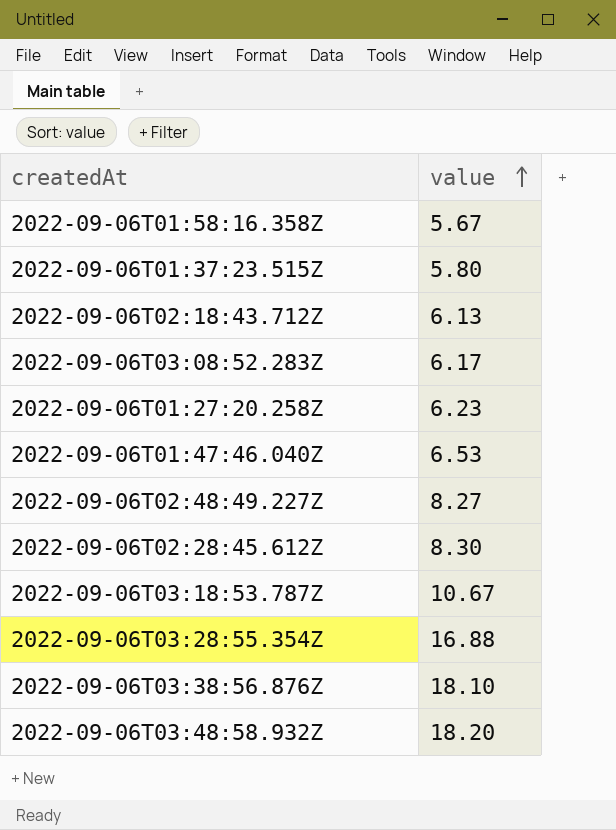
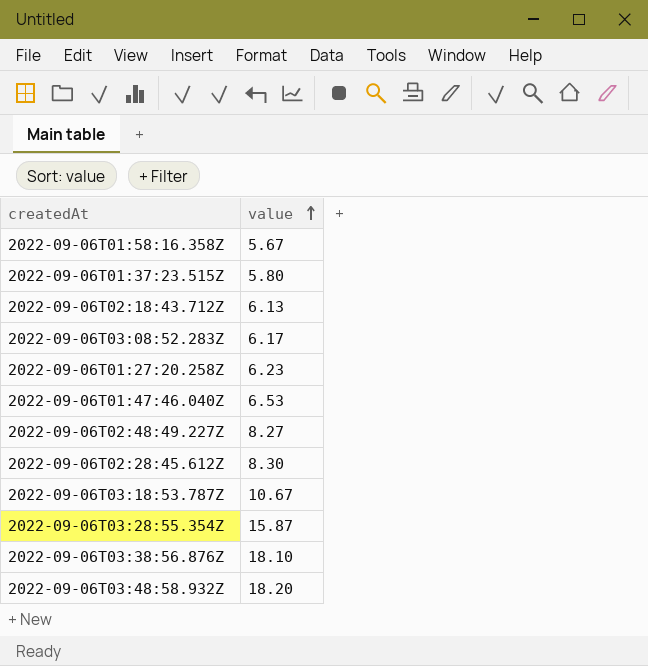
2022-09-06T03:28:55.354Z | value: 16.88 -> 15.87

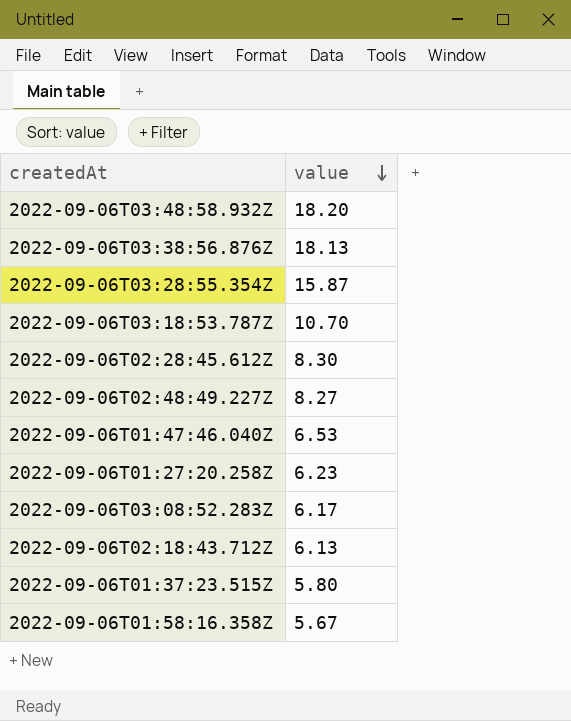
row order: value ascending -> value descending
2022-09-06T03:38:56.876Z | value: 18.10 -> 18.13
2022-09-06T03:18:53.787Z | value: 10.67 -> 10.70

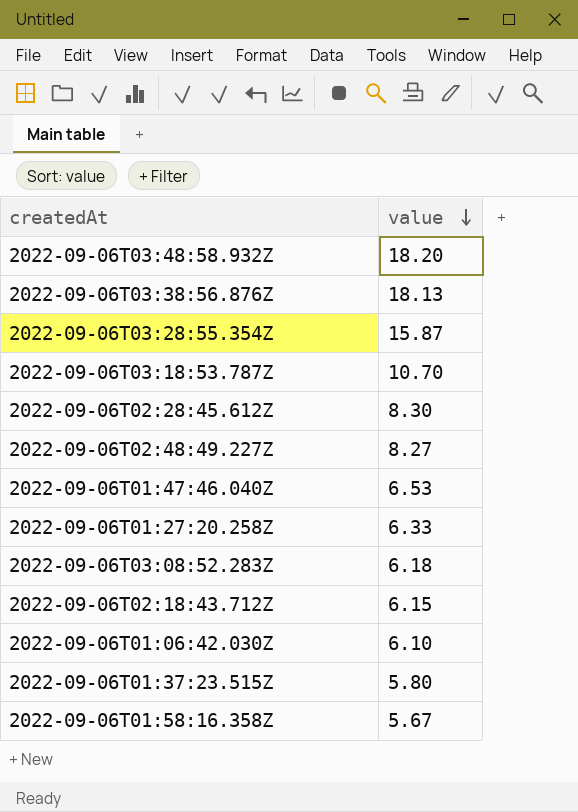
2022-09-06T01:27:20.258Z | value: 6.23 -> 6.33
2022-09-06T03:08:52.283Z | value: 6.17 -> 6.18
2022-09-06T02:18:43.712Z | value: 6.13 -> 6.15
row 2022-09-06T01:06:42.030Z: none -> 6.10

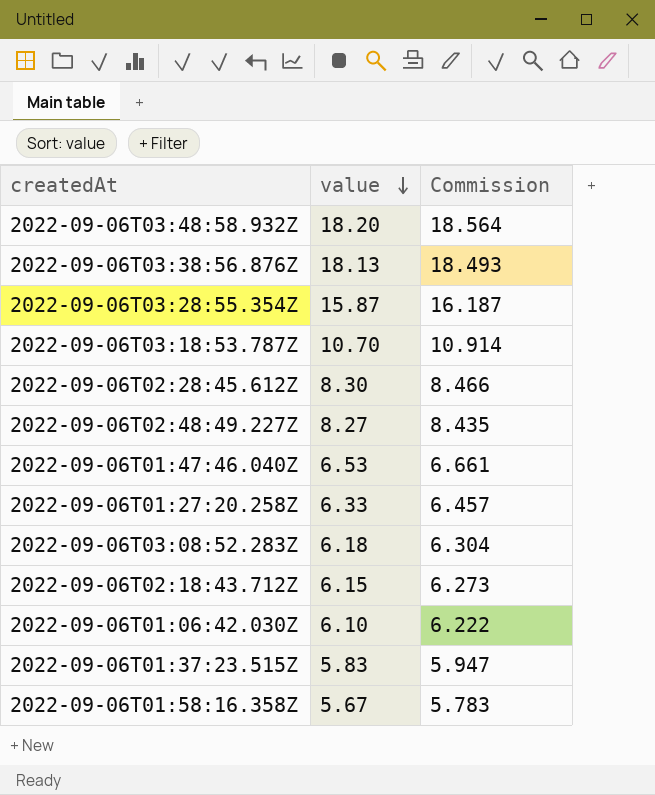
column Commission | formula: none -> [value] * 1.02
2022-09-06T01:37:23.515Z | value: 5.80 -> 5.83

